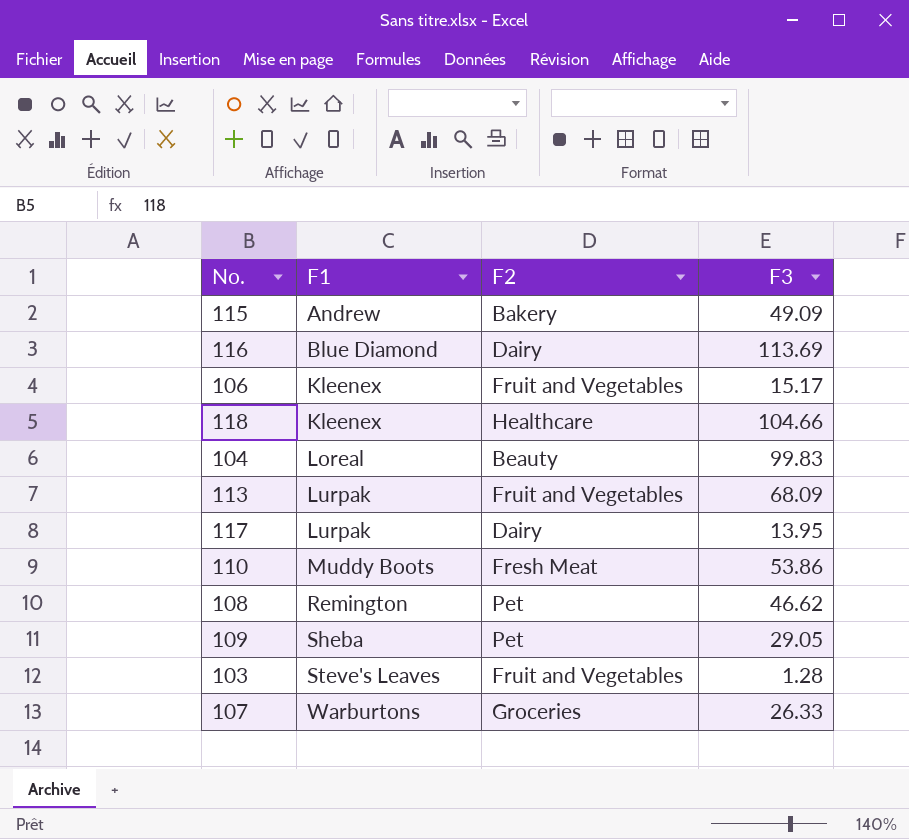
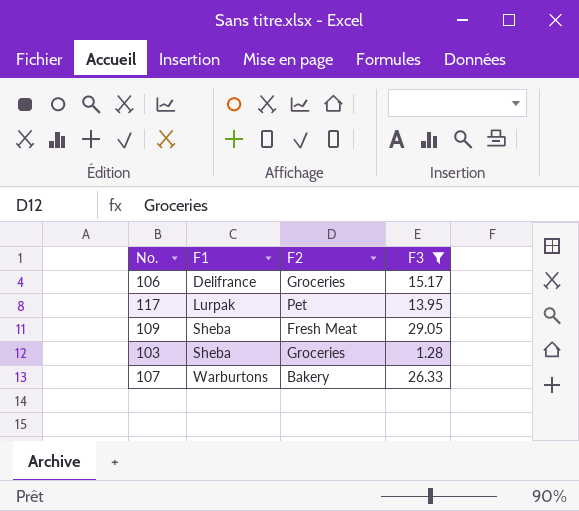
filter: none -> F3 <= 29.05
106 | F1: Kleenex -> Delifrance
106 | F2: Fruit and Vegetables -> Groceries
117 | F2: Dairy -> Pet
109 | F2: Pet -> Fresh Meat
103 | F1: Steve's Leaves -> Sheba
103 | F2: Fruit and Vegetables -> Groceries
107 | F2: Groceries -> Bakery

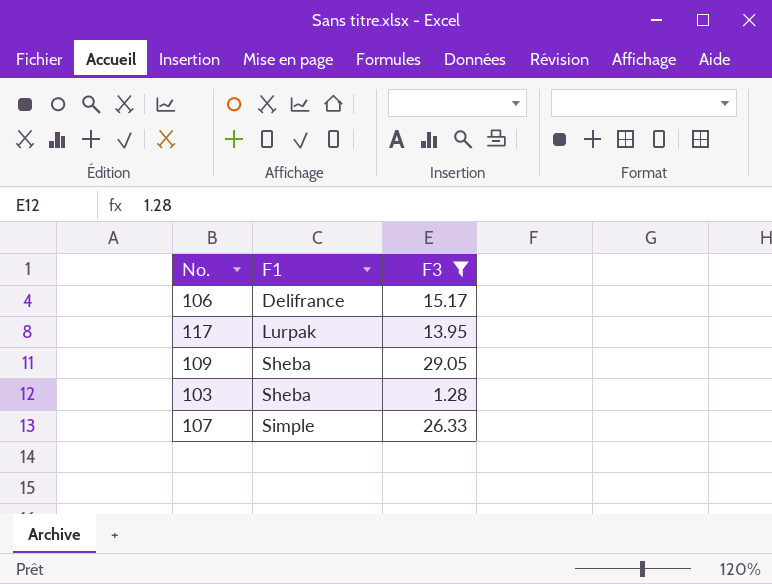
column F2 | position: 3 -> none
107 | F1: Warburtons -> Simple

